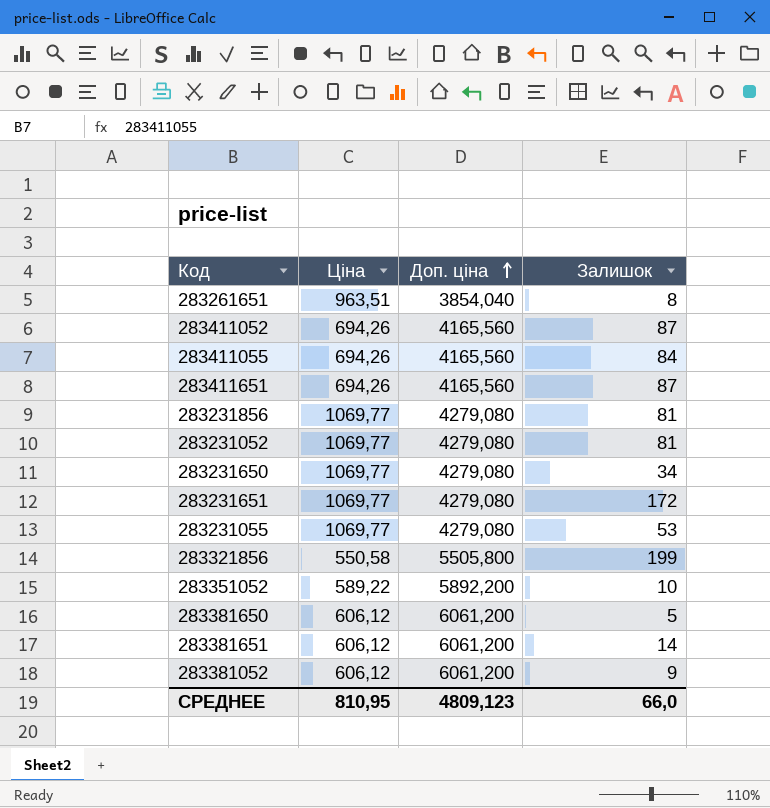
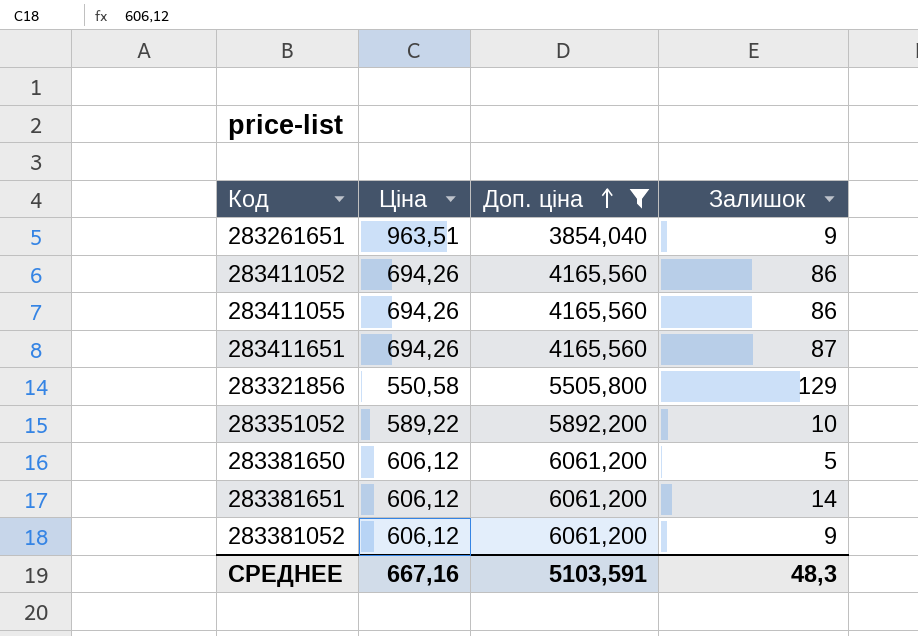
filter: none -> Доп. ціна != 4279,080
283261651 | Залишок: 8 -> 9
283411052 | Залишок: 87 -> 86
283411055 | Залишок: 84 -> 86
283321856 | Залишок: 199 -> 129
СРЕДНЕЕ | Ціна: 810,95 -> 667,16
СРЕДНЕЕ | Доп. ціна: 4809,123 -> 5103,591
СРЕДНЕЕ | Залишок: 66,0 -> 48,3

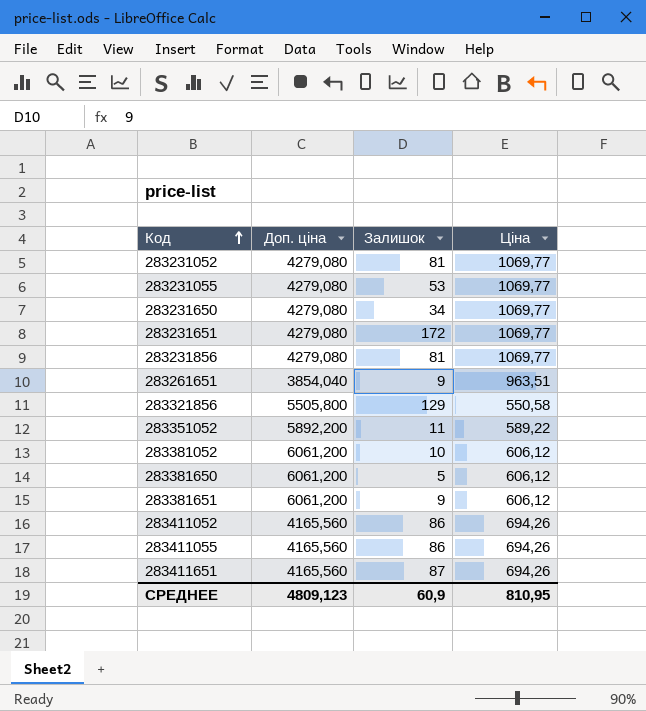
filter: Доп. ціна != 4279,080 -> none
row order: Доп. ціна ascending -> Код ascending
column Ціна | position: 2 -> 4
283351052 | Залишок: 10 -> 11
283381052 | Залишок: 9 -> 10
283381651 | Залишок: 14 -> 9
СРЕДНЕЕ | Доп. ціна: 5103,591 -> 4809,123
СРЕДНЕЕ | Залишок: 48,3 -> 60,9
СРЕДНЕЕ | Ціна: 667,16 -> 810,95

